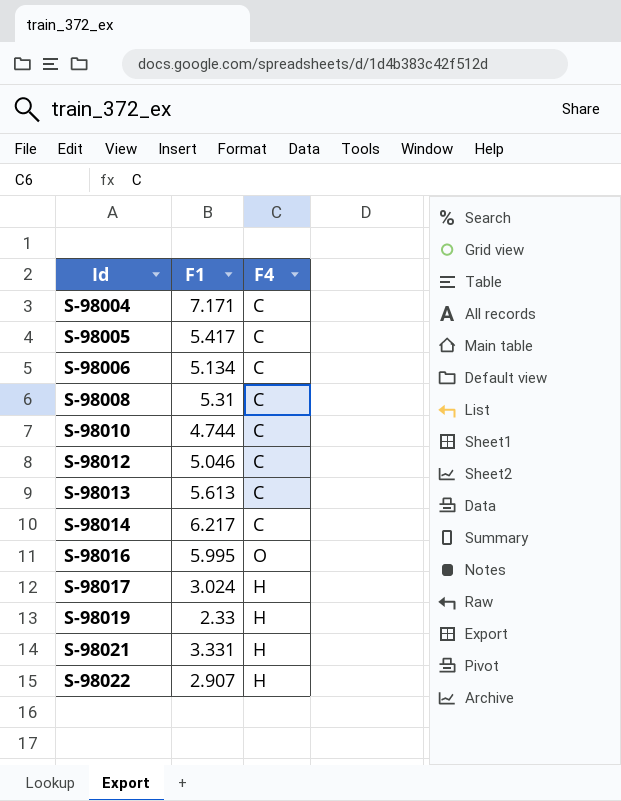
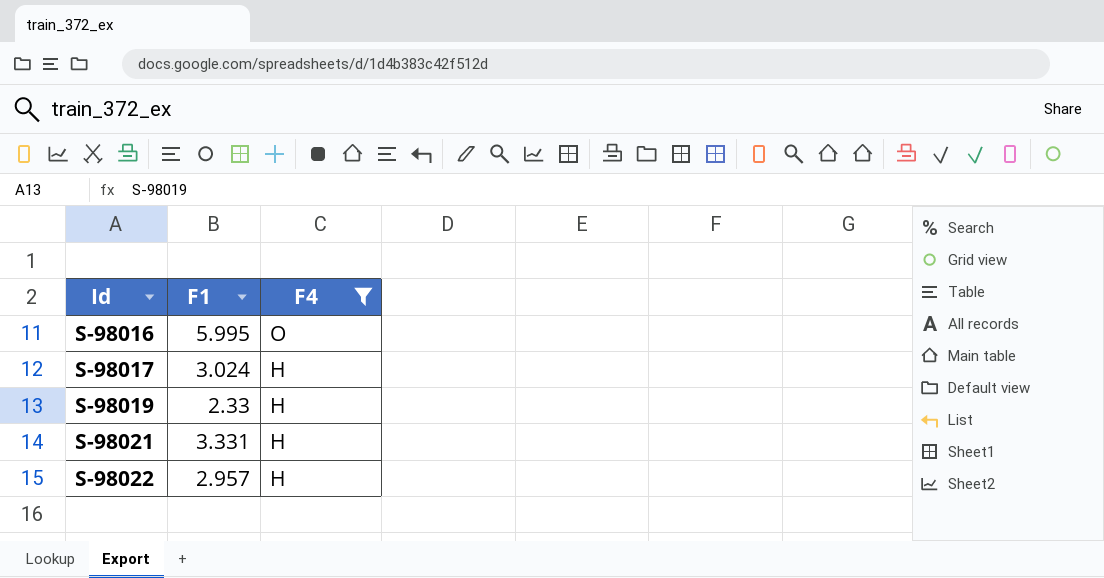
filter: none -> F4 != C
S-98022 | F1: 2.907 -> 2.957

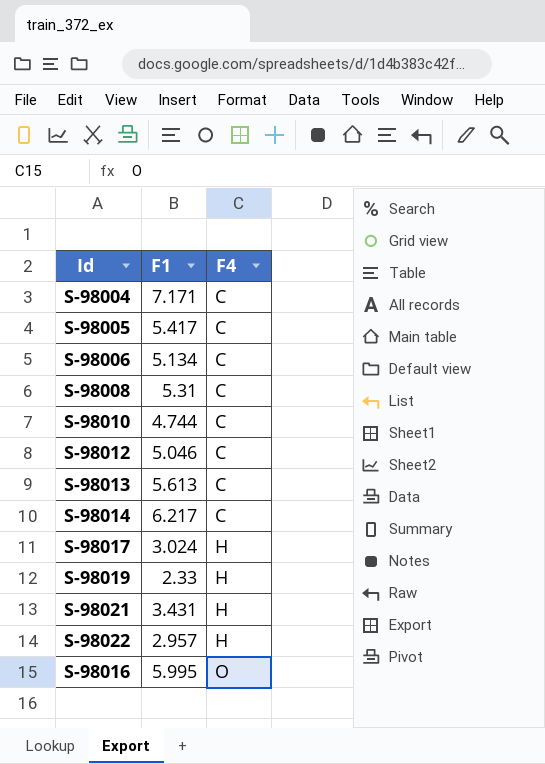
filter: F4 != C -> none
row order: Id ascending -> F4 ascending
S-98021 | F1: 3.331 -> 3.431

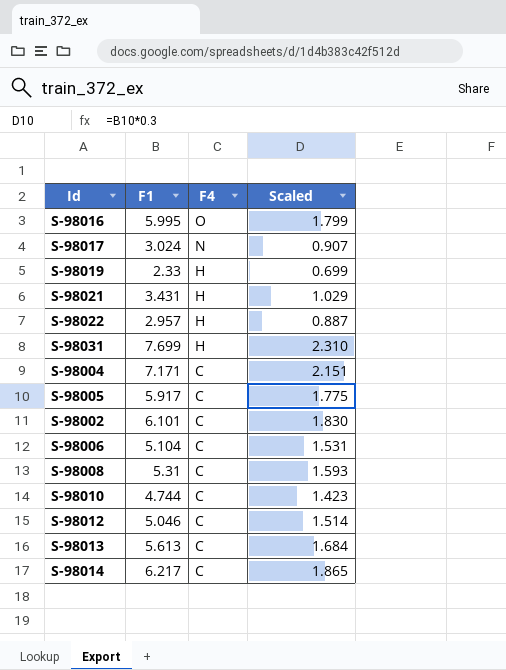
row order: F4 ascending -> F4 descending
column Scaled | formula: none -> [F1] * 0.3
S-98017 | F4: H -> N
row S-98031: none -> 7.699 | H | 2.310
S-98005 | F1: 5.417 -> 5.917
row S-98002: none -> 6.101 | C | 1.830
S-98006 | F1: 5.134 -> 5.104

